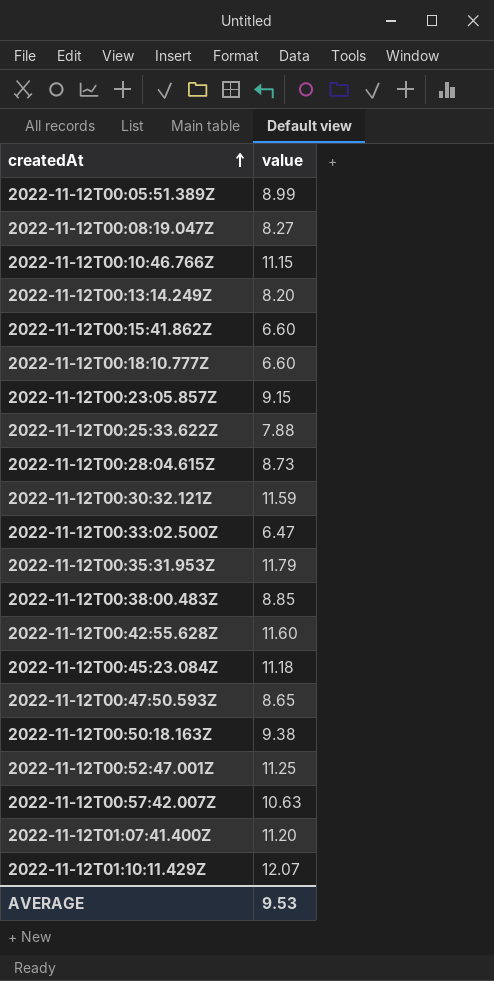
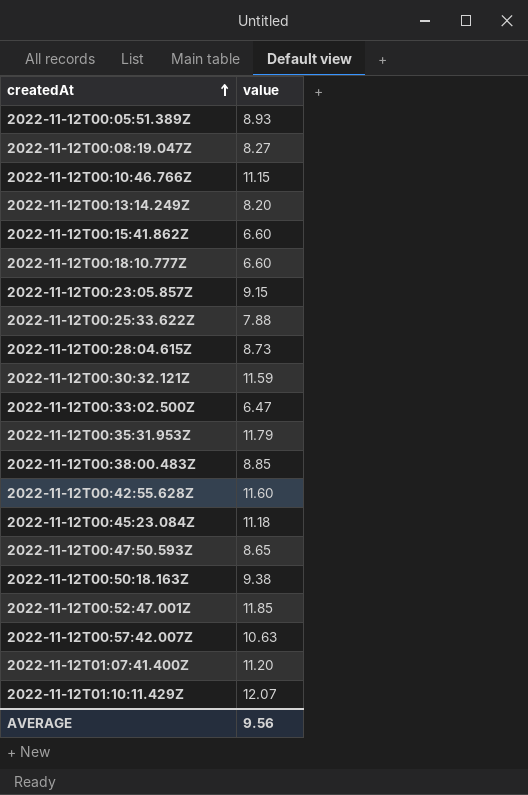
2022-11-12T00:05:51.389Z | value: 8.99 -> 8.93
2022-11-12T00:52:47.001Z | value: 11.25 -> 11.85
AVERAGE | value: 9.53 -> 9.56

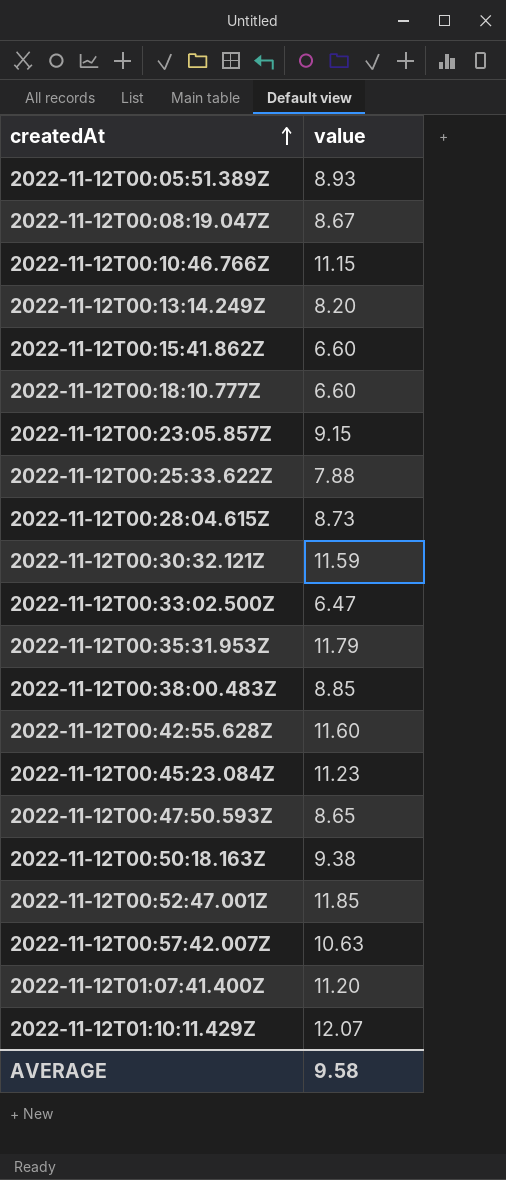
2022-11-12T00:08:19.047Z | value: 8.27 -> 8.67
2022-11-12T00:45:23.084Z | value: 11.18 -> 11.23
AVERAGE | value: 9.56 -> 9.58

